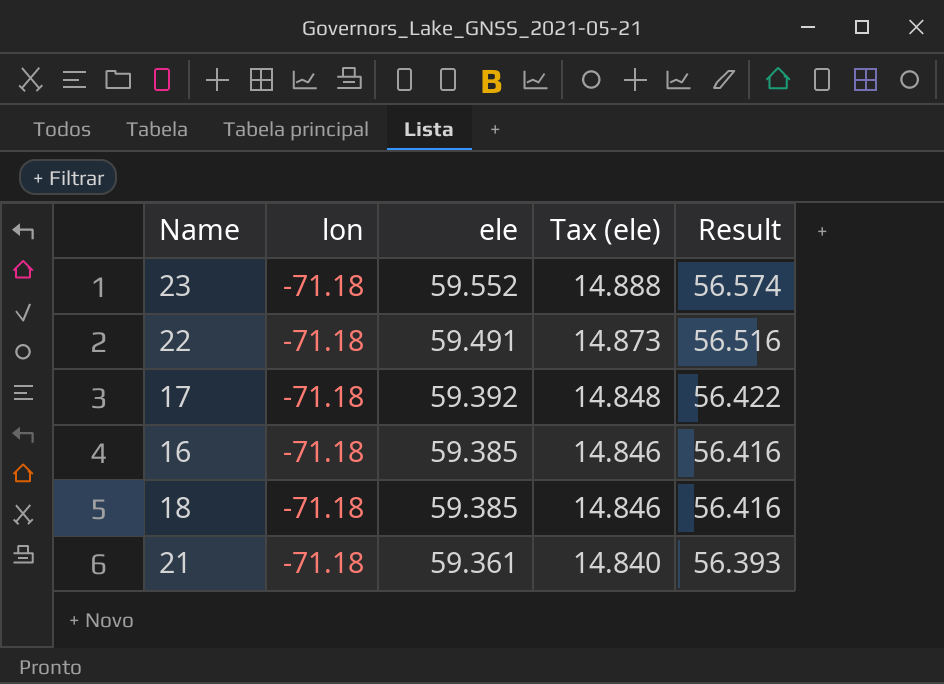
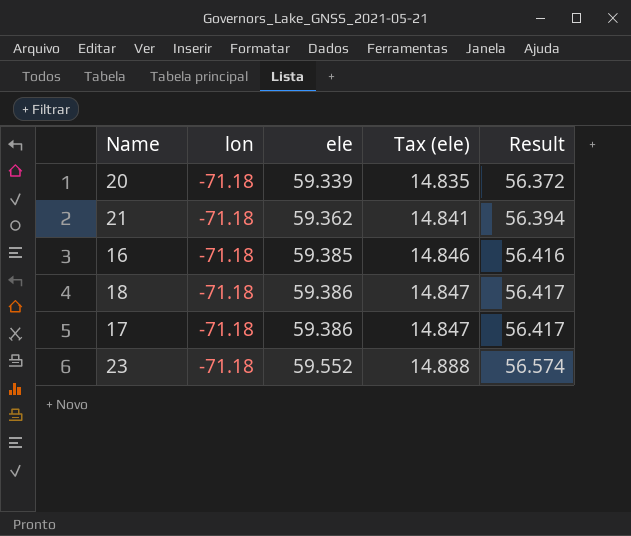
row order: ele descending -> ele ascending
row 22: -71.18 | 59.491 | 14.873 | 56.516 -> none
row 20: none -> -71.18 | 59.339 | 14.835 | 56.372
21 | ele: 59.361 -> 59.362
21 | Tax (ele): 14.840 -> 14.841
21 | Result: 56.393 -> 56.394
18 | ele: 59.385 -> 59.386
18 | Tax (ele): 14.846 -> 14.847
18 | Result: 56.416 -> 56.417
17 | ele: 59.392 -> 59.386
17 | Tax (ele): 14.848 -> 14.847
17 | Result: 56.422 -> 56.417

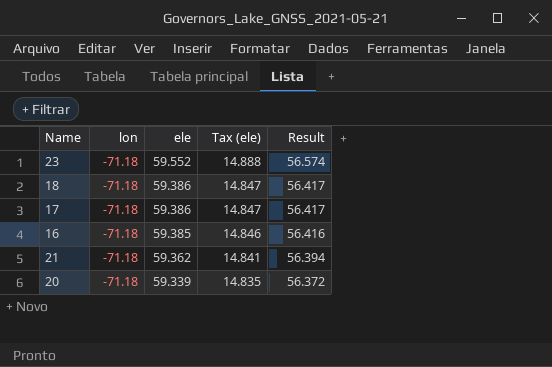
row order: ele ascending -> ele descending

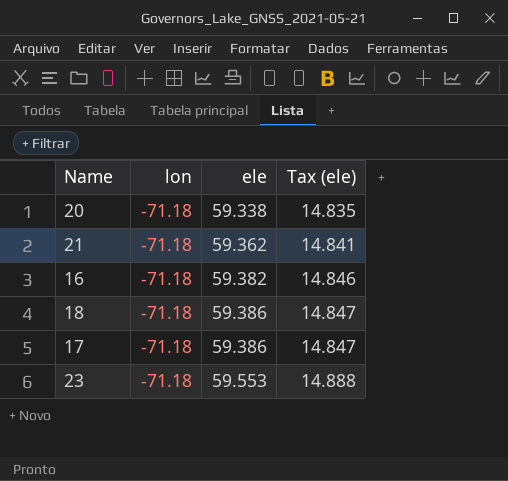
row order: ele descending -> ele ascending
column Result | formula: [ele] * 0.95 -> none
20 | ele: 59.339 -> 59.338
16 | ele: 59.385 -> 59.382
23 | ele: 59.552 -> 59.553

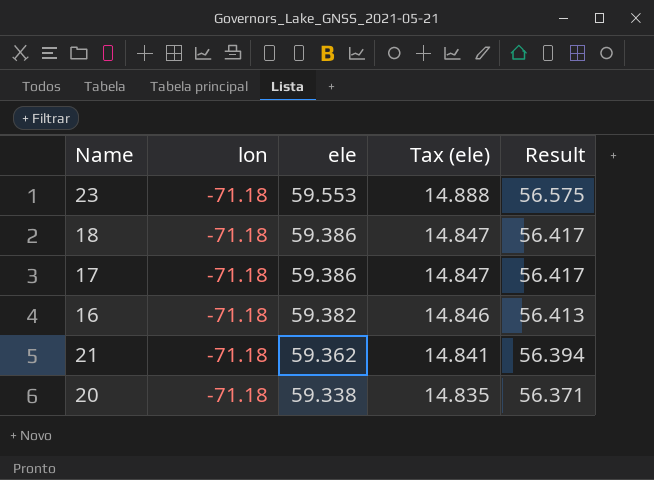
row order: ele ascending -> ele descending
column Result | formula: none -> [ele] * 0.95

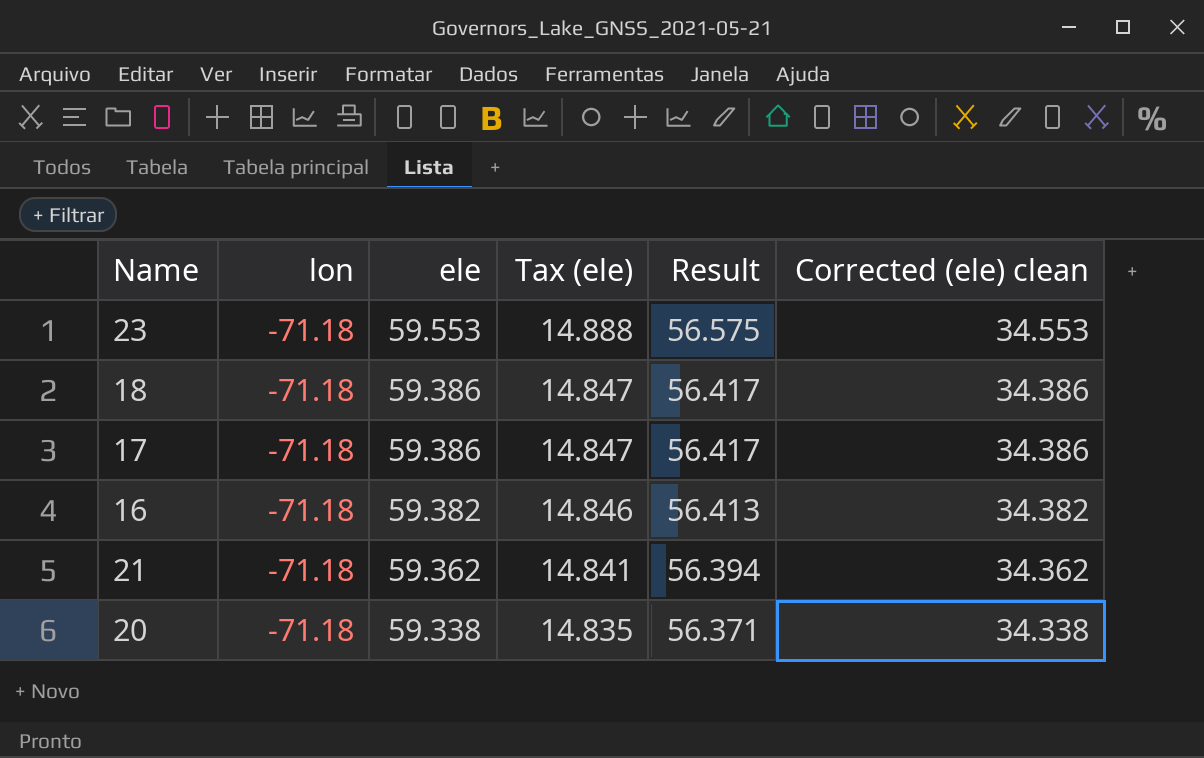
column Corrected (ele) clean | formula: none -> [ele] - 25

